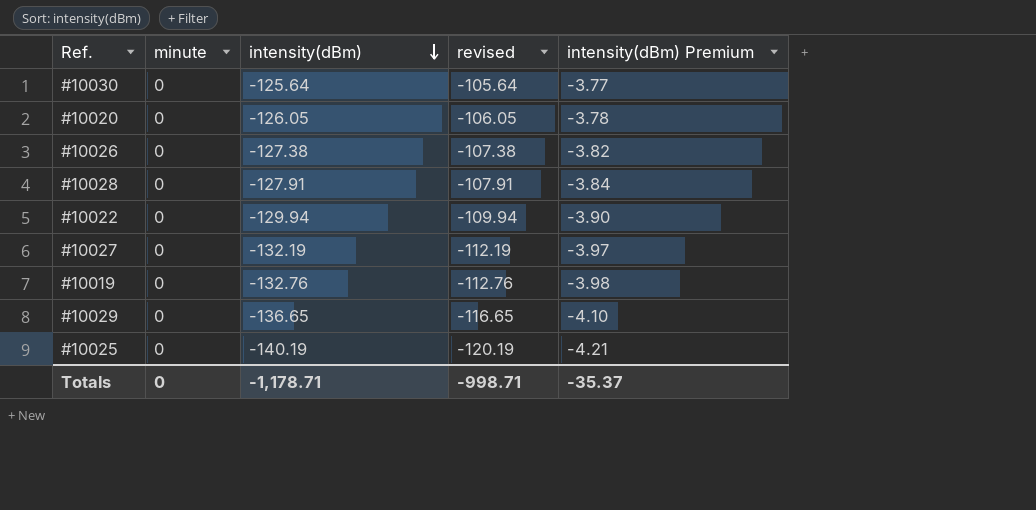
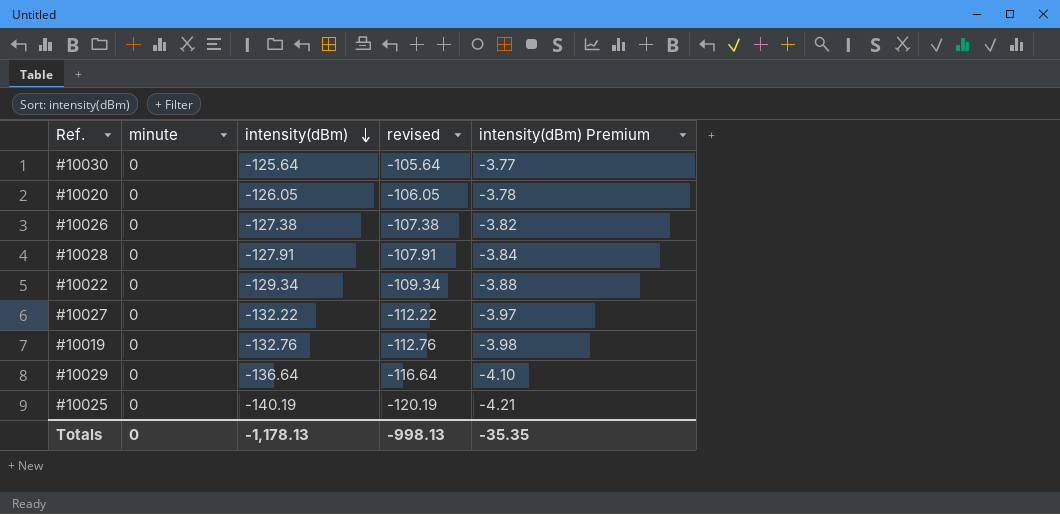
#10022 | intensity(dBm): -129.94 -> -129.34
#10022 | revised: -109.94 -> -109.34
#10022 | intensity(dBm) Premium: -3.90 -> -3.88
#10027 | intensity(dBm): -132.19 -> -132.22
#10027 | revised: -112.19 -> -112.22
#10029 | intensity(dBm): -136.65 -> -136.64
#10029 | revised: -116.65 -> -116.64
Totals | intensity(dBm): -1,178.71 -> -1,178.13
Totals | revised: -998.71 -> -998.13
Totals | intensity(dBm) Premium: -35.37 -> -35.35

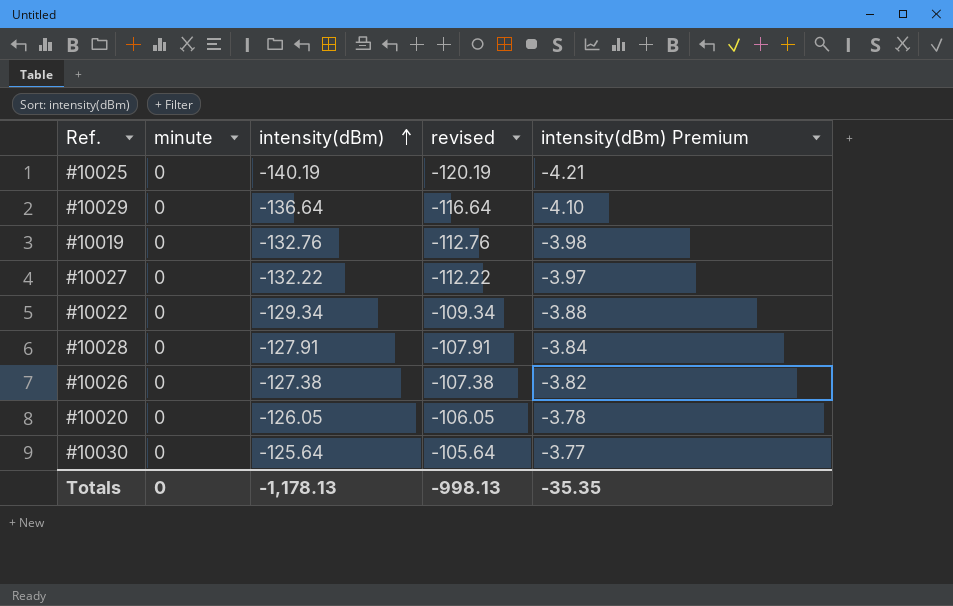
row order: intensity(dBm) descending -> intensity(dBm) ascending

